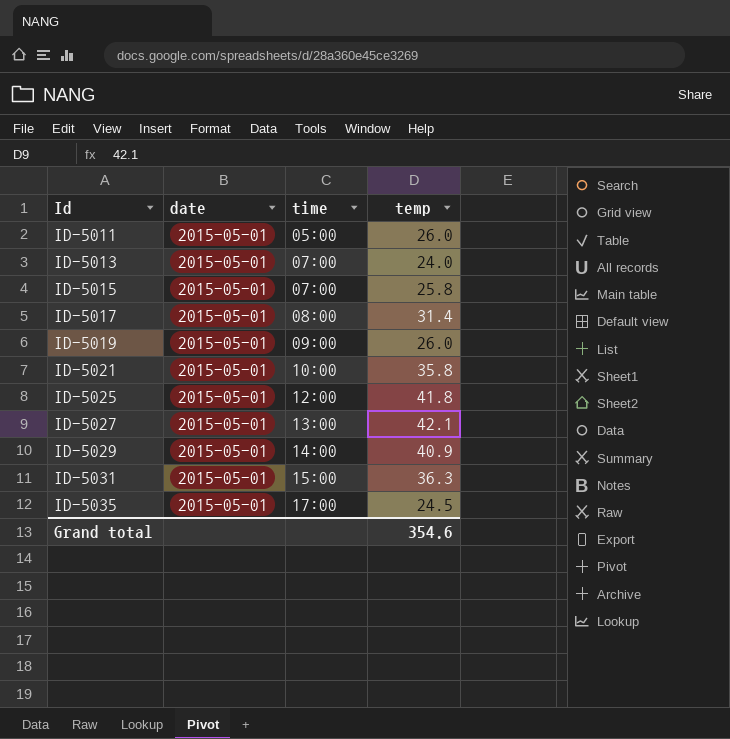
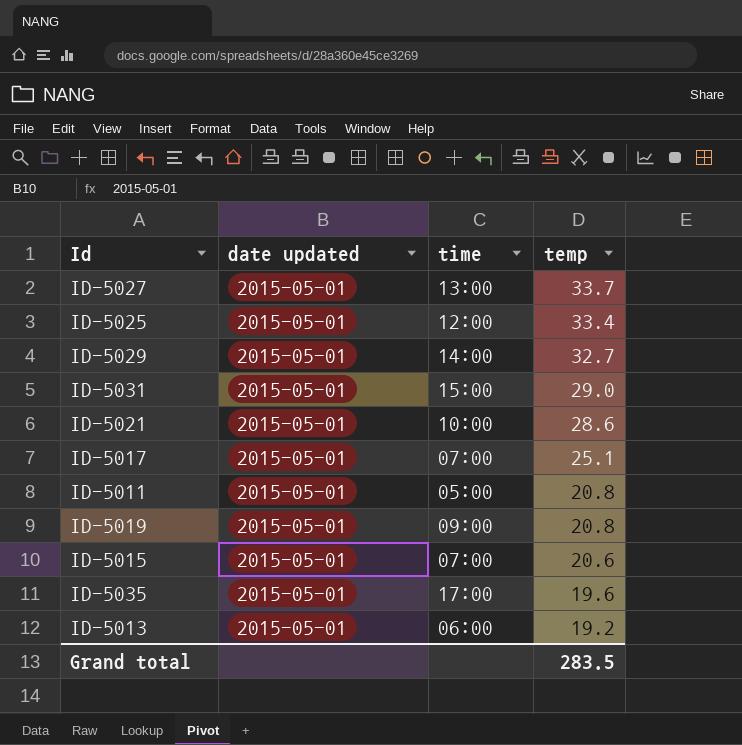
row order: Id ascending -> temp descending
column name: date -> date updated
ID-5027 | temp: 42.1 -> 33.7
ID-5025 | temp: 41.8 -> 33.4
ID-5029 | temp: 40.9 -> 32.7
ID-5031 | temp: 36.3 -> 29.0
ID-5021 | temp: 35.8 -> 28.6
ID-5017 | time: 08:00 -> 07:00
ID-5017 | temp: 31.4 -> 25.1
ID-5011 | temp: 26.0 -> 20.8
ID-5019 | temp: 26.0 -> 20.8
ID-5015 | temp: 25.8 -> 20.6
ID-5035 | temp: 24.5 -> 19.6
ID-5013 | time: 07:00 -> 06:00
ID-5013 | temp: 24.0 -> 19.2
Grand total | temp: 354.6 -> 283.5

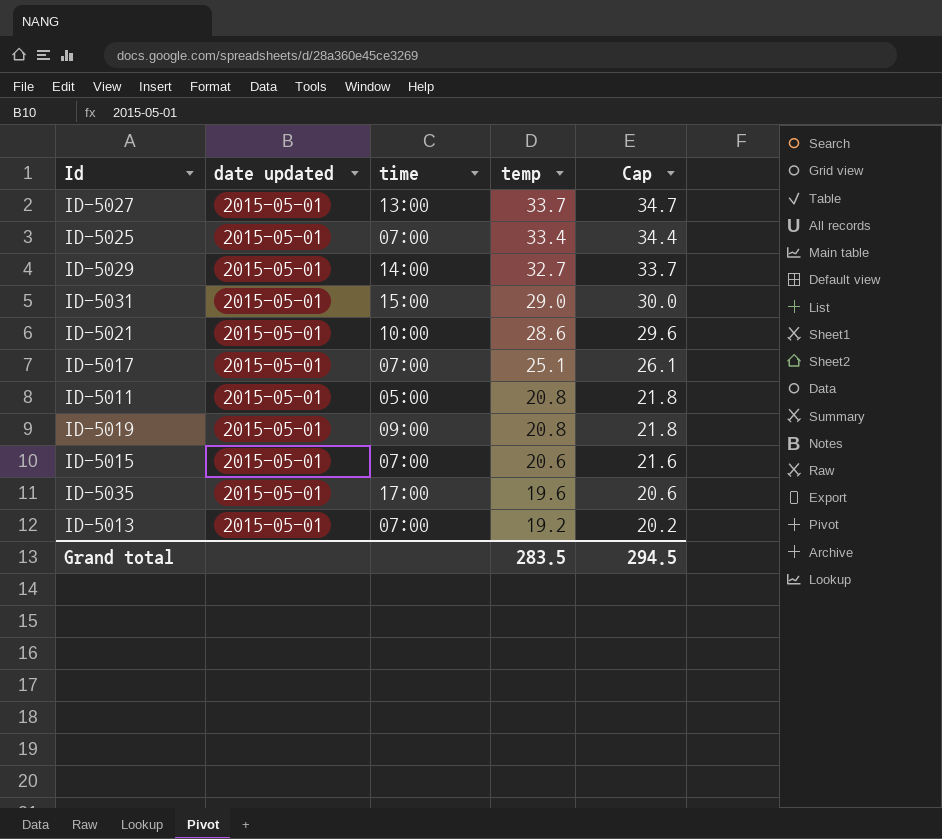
column Cap | formula: none -> [temp] + 1
ID-5025 | time: 12:00 -> 07:00
ID-5013 | time: 06:00 -> 07:00

